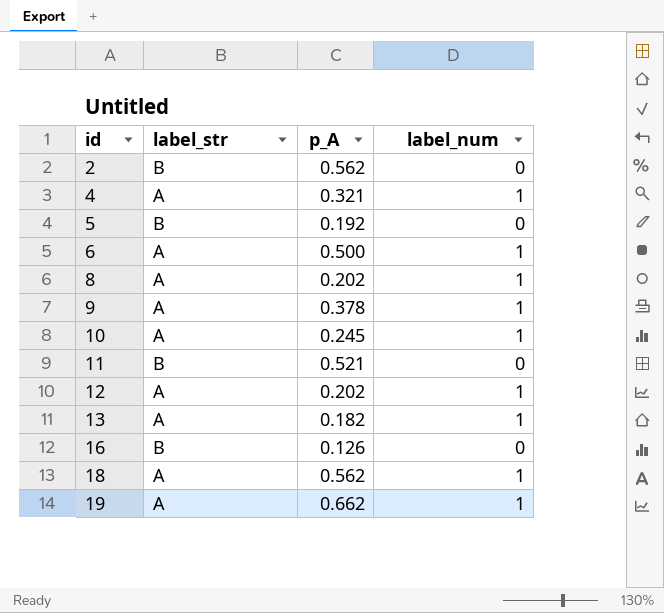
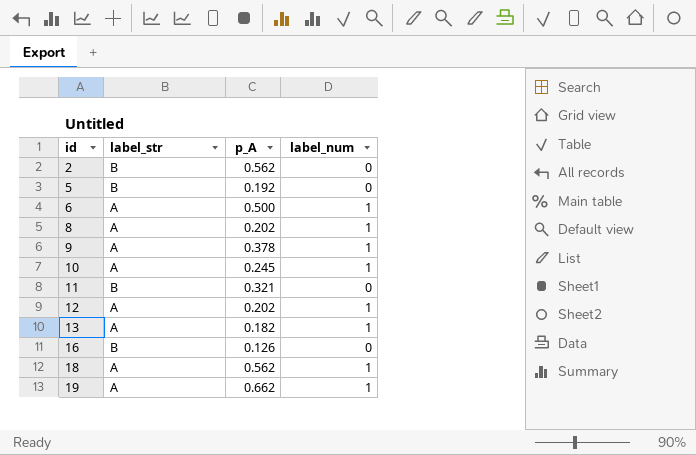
row 4: A | 0.321 | 1 -> none
11 | p_A: 0.521 -> 0.321

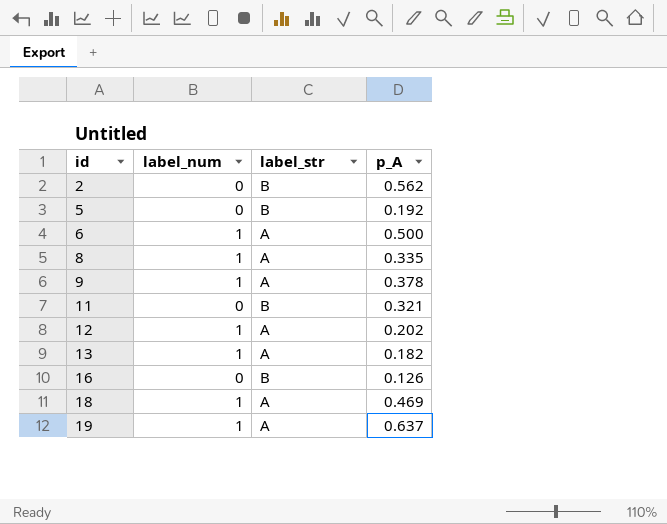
column label_num | position: 4 -> 2
row 10: A | 0.245 | 1 -> none
8 | p_A: 0.202 -> 0.335
18 | p_A: 0.562 -> 0.469
19 | p_A: 0.662 -> 0.637

